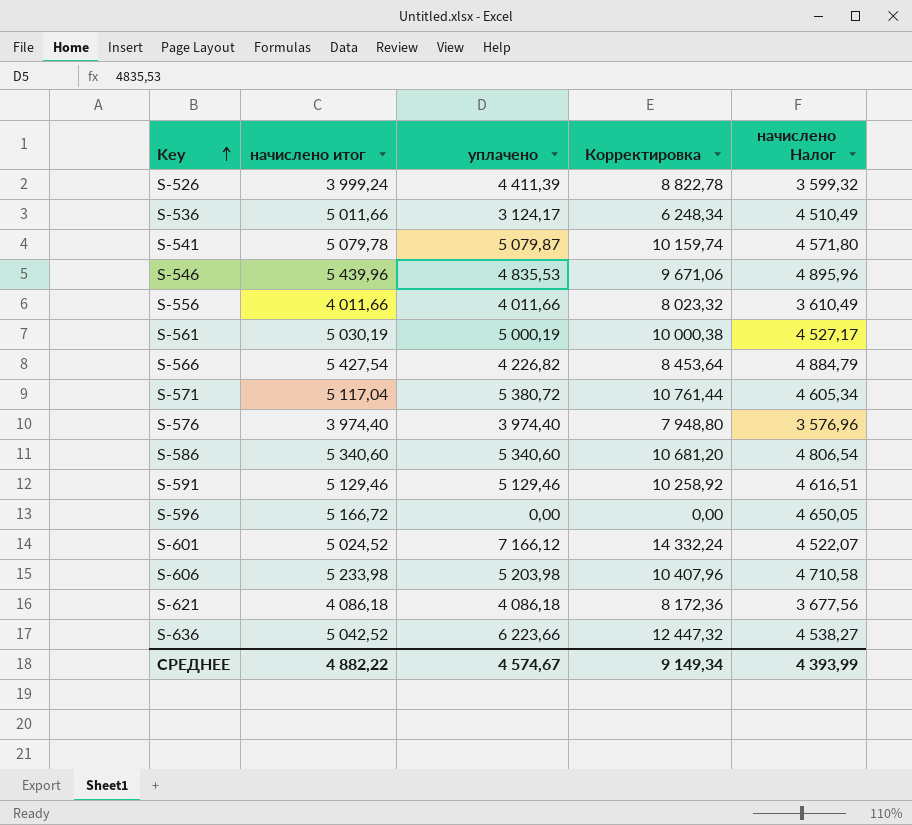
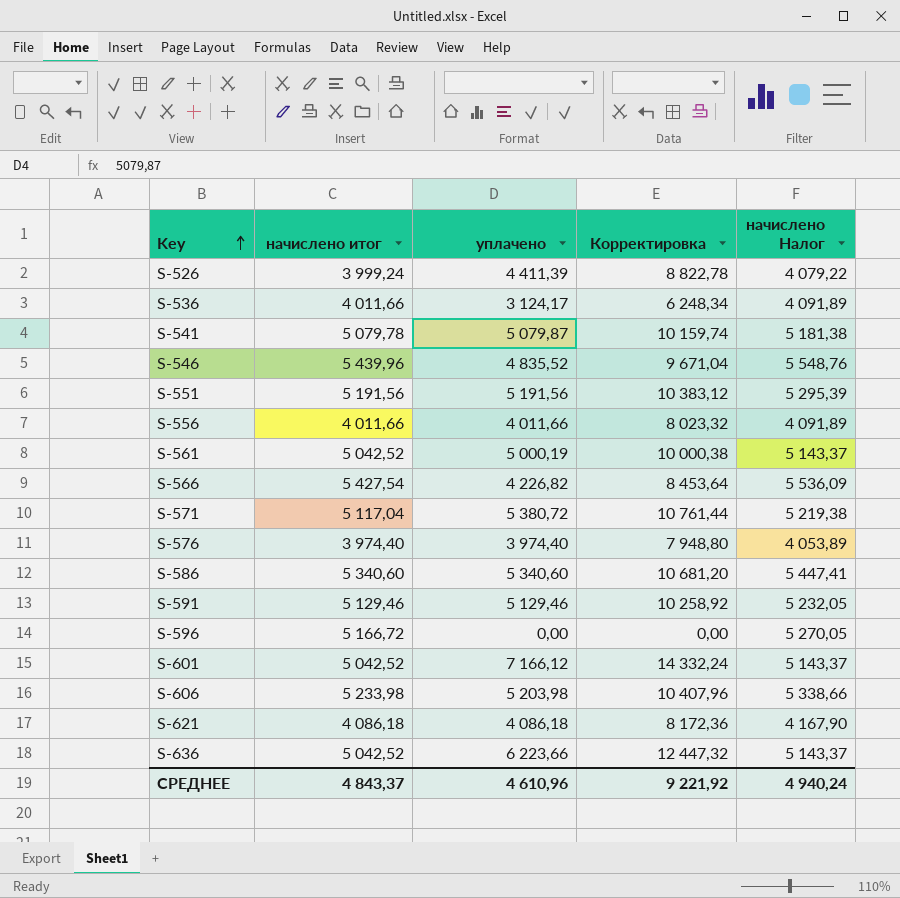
column начислено Налог | formula: [начислено итог] * 0,9 -> [начислено итог] * 1,02
S-536 | начислено итог: 5 011,66 -> 4 011,66
S-546 | уплачено: 4 835,53 -> 4 835,52
S-546 | Корректировка: 9 671,06 -> 9 671,04
row S-551: none -> 5 191,56 | 5 191,56 | 10 383,12 | 5 295,39
S-561 | начислено итог: 5 030,19 -> 5 042,52
S-601 | начислено итог: 5 024,52 -> 5 042,52
СРЕДНЕЕ | начислено итог: 4 882,22 -> 4 843,37
СРЕДНЕЕ | уплачено: 4 574,67 -> 4 610,96
СРЕДНЕЕ | Корректировка: 9 149,34 -> 9 221,92
СРЕДНЕЕ | начислено Налог: 4 393,99 -> 4 940,24

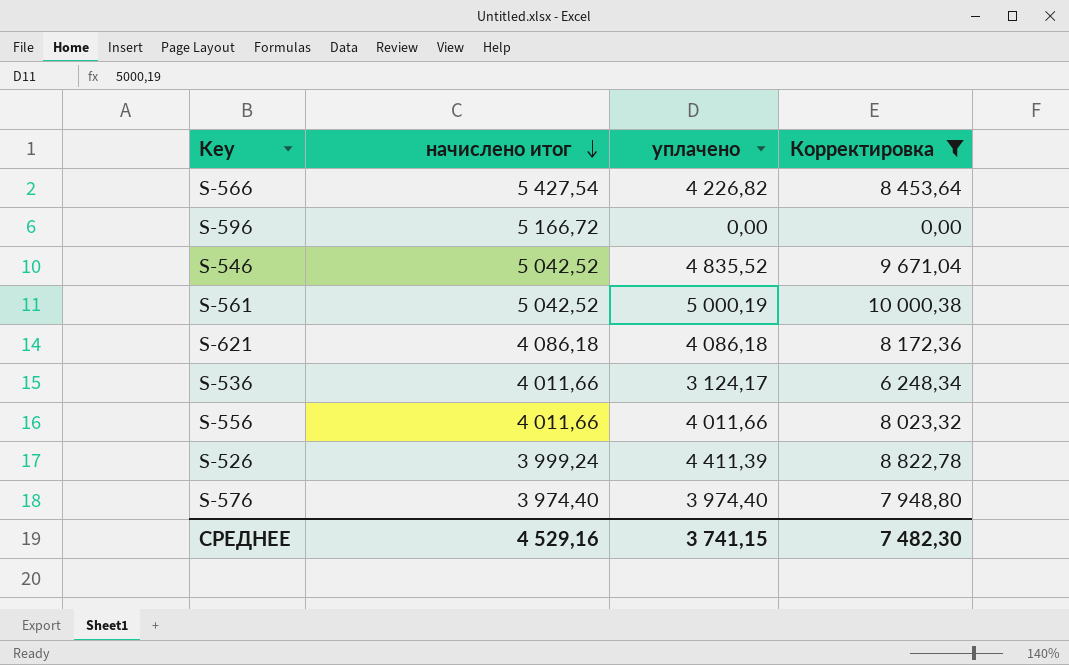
filter: none -> Корректировка <= 10 000,38
row order: Key ascending -> начислено итог descending
column начислено Налог | formula: [начислено итог] * 1,02 -> none
S-546 | начислено итог: 5 439,96 -> 5 042,52
СРЕДНЕЕ | начислено итог: 4 843,37 -> 4 529,16
СРЕДНЕЕ | уплачено: 4 610,96 -> 3 741,15
СРЕДНЕЕ | Корректировка: 9 221,92 -> 7 482,30

